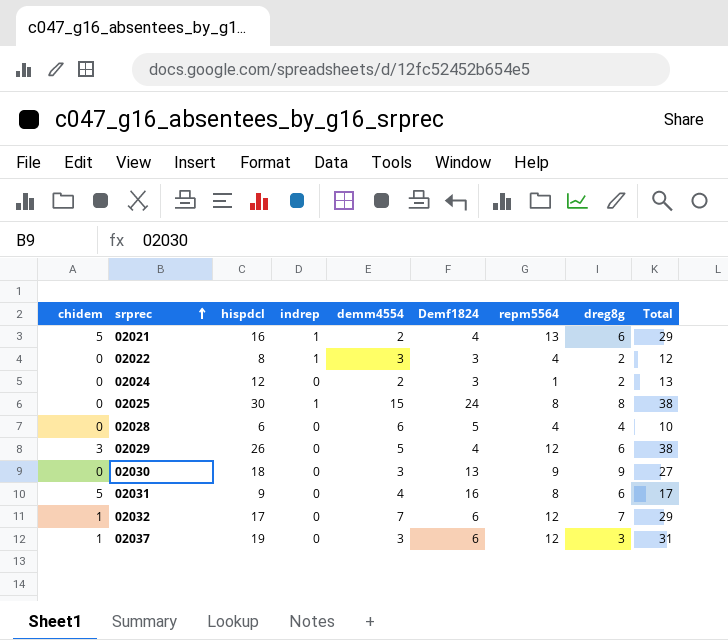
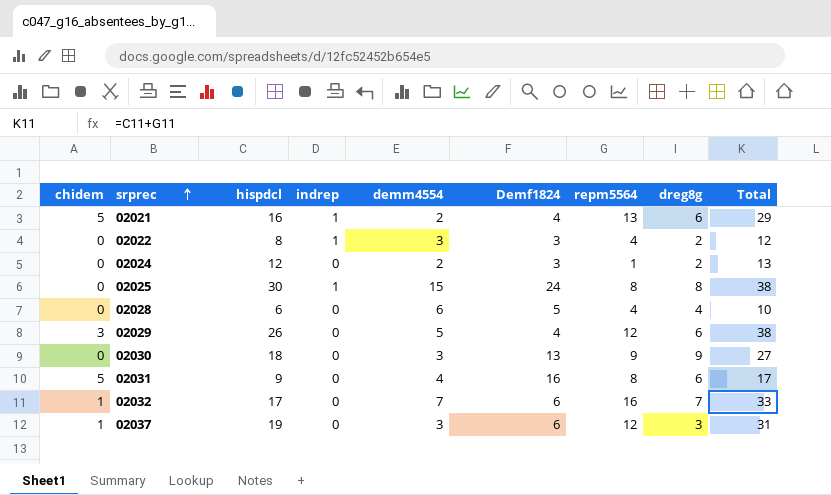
02032 | repm5564: 12 -> 16
02032 | Total: 29 -> 33

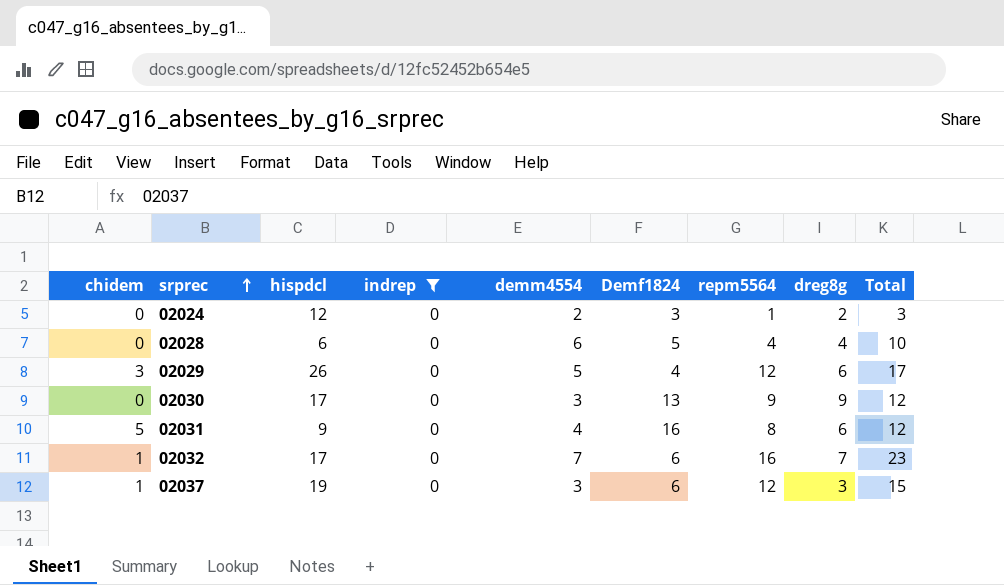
filter: none -> indrep = 0
column Total | formula: [hispdcl] + [repm5564] -> [demm4554] + [repm5564]
02030 | hispdcl: 18 -> 17

